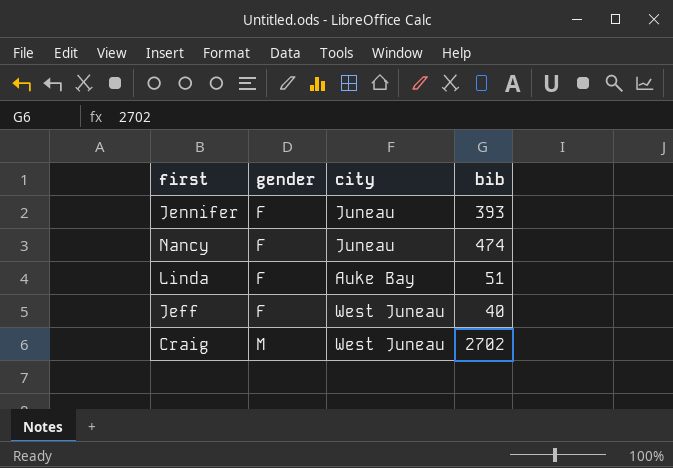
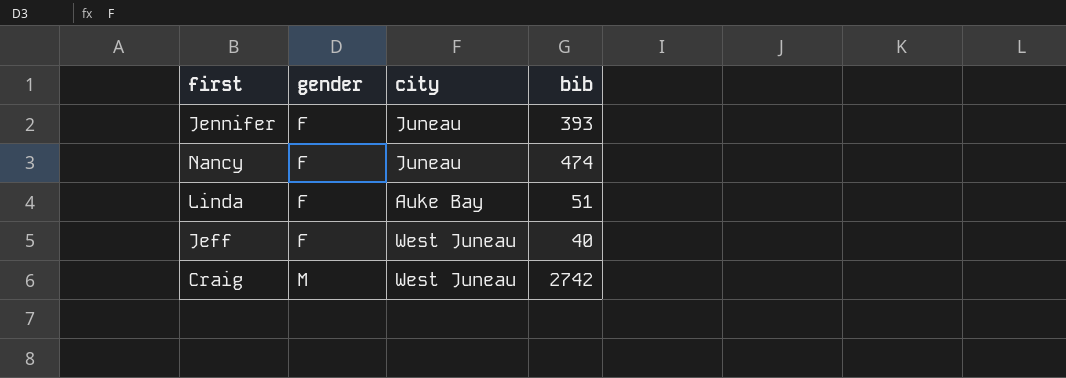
Craig | bib: 2702 -> 2742

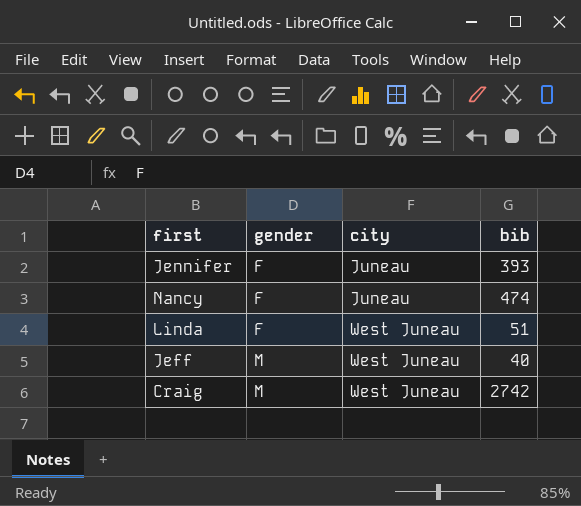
Linda | city: Auke Bay -> West Juneau
Jeff | gender: F -> M

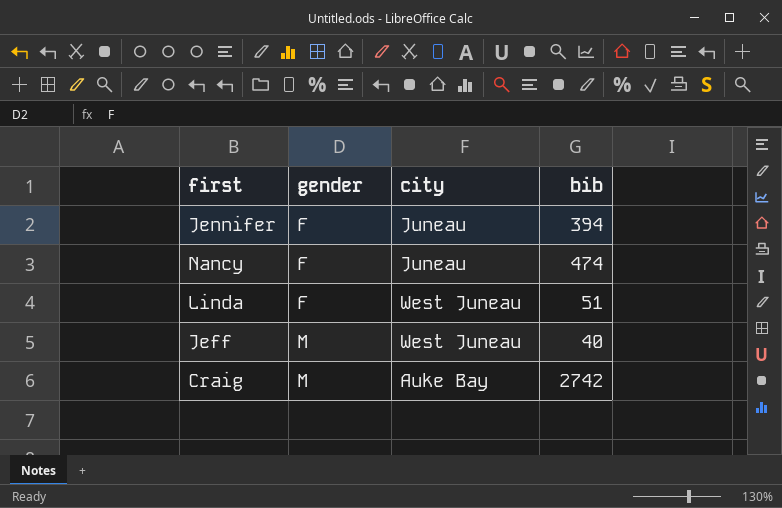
Jennifer | bib: 393 -> 394
Craig | city: West Juneau -> Auke Bay

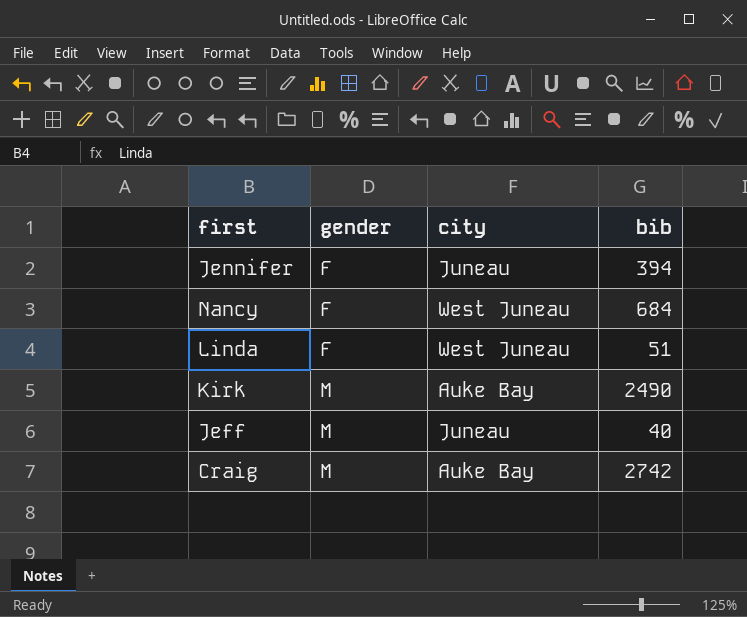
Nancy | city: Juneau -> West Juneau
Nancy | bib: 474 -> 684
row Kirk: none -> M | Auke Bay | 2490
Jeff | city: West Juneau -> Juneau

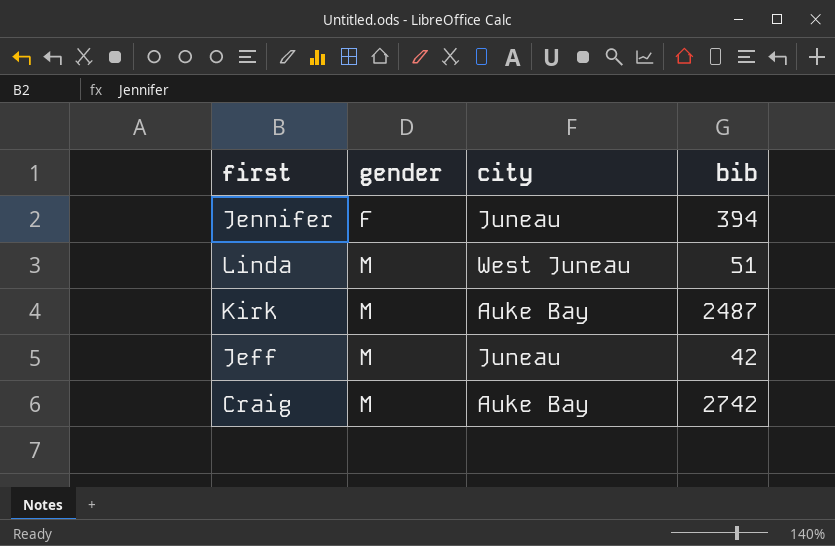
row Nancy: F | West Juneau | 684 -> none
Linda | gender: F -> M
Kirk | bib: 2490 -> 2487
Jeff | bib: 40 -> 42

